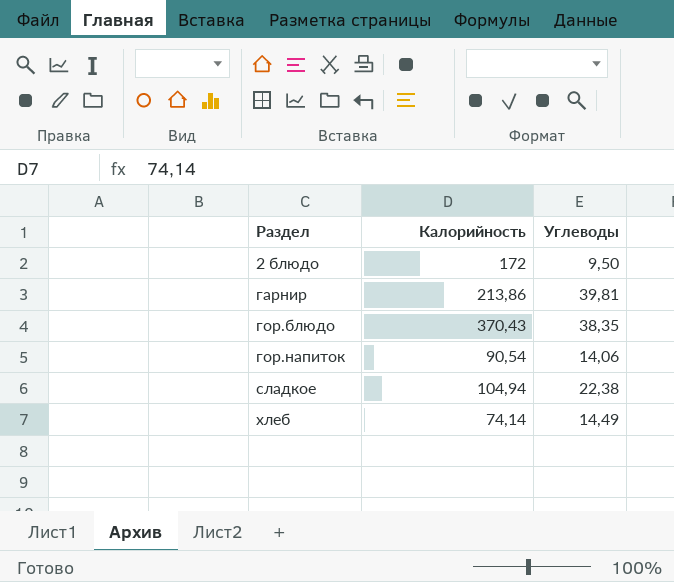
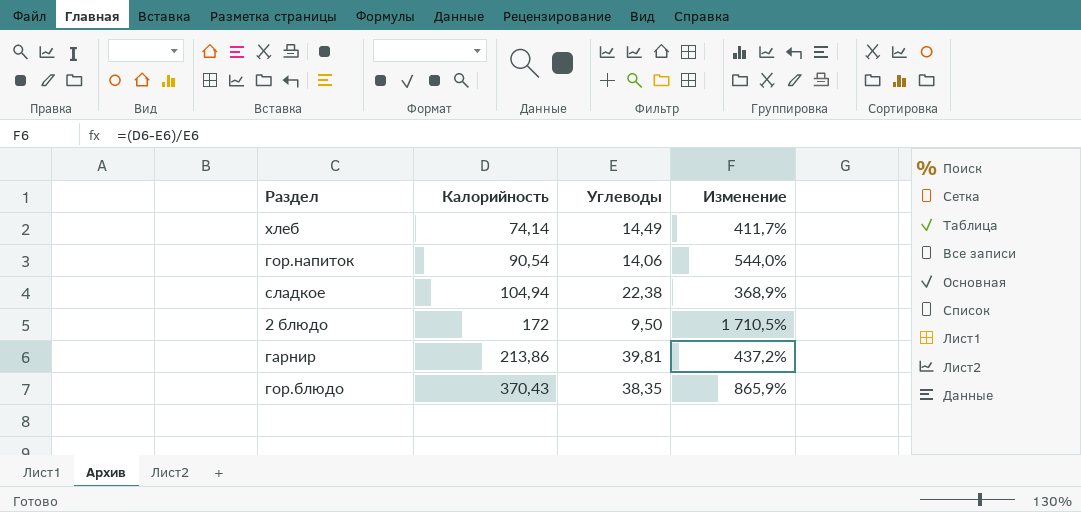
row order: Раздел ascending -> Калорийность ascending
column Изменение | formula: none -> ([Калорийность] - [Углеводы]) / [Углеводы]

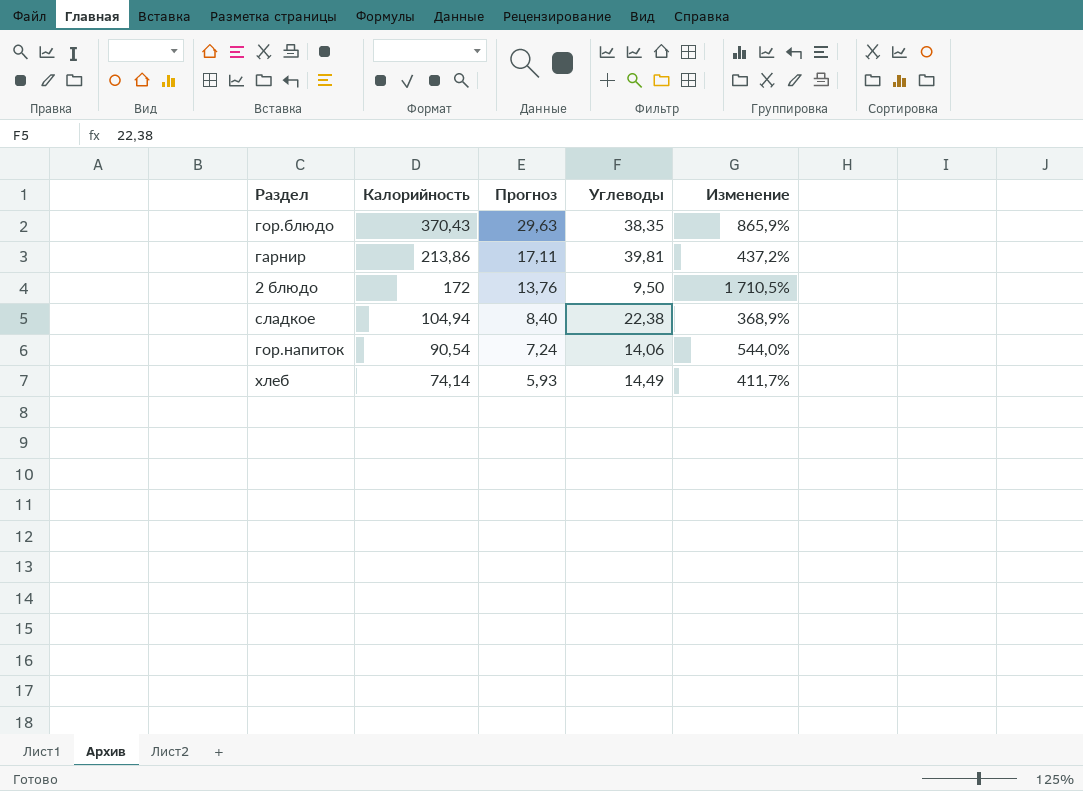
row order: Калорийность ascending -> Калорийность descending
column Прогноз | formula: none -> [Калорийность] * 0,08

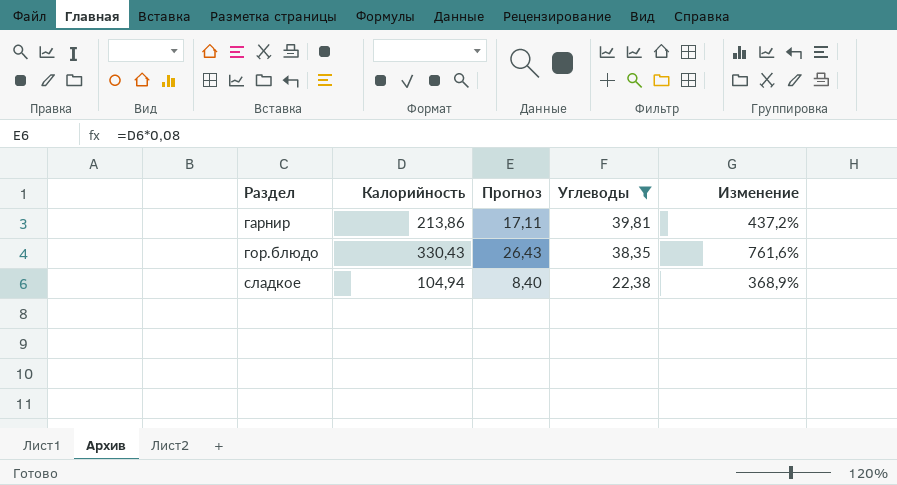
filter: none -> Углеводы >= 22,38
row order: Калорийность descending -> Раздел ascending
гор.блюдо | Калорийность: 370,43 -> 330,43
гор.блюдо | Прогноз: 29,63 -> 26,43
гор.блюдо | Изменение: 865,9% -> 761,6%

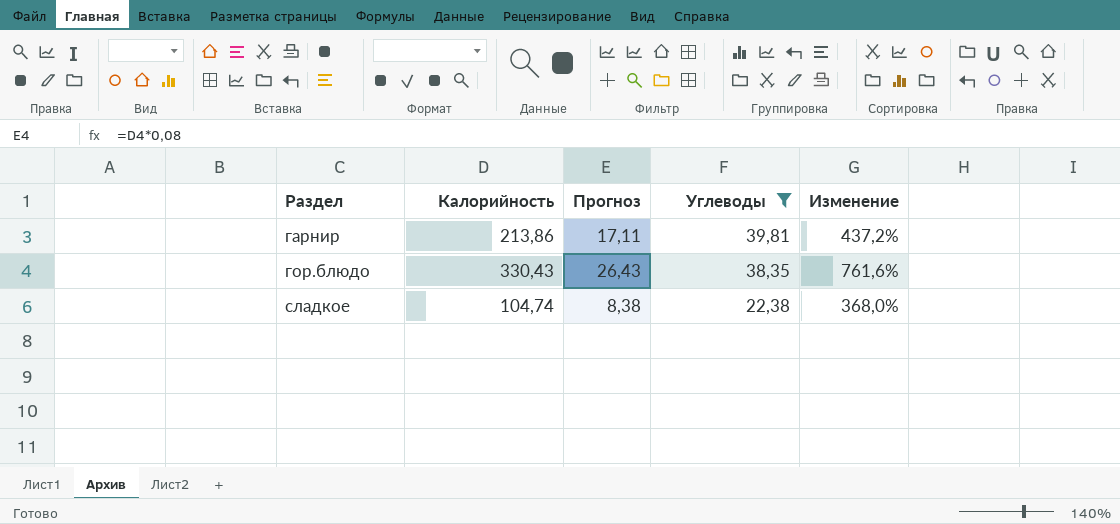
сладкое | Калорийность: 104,94 -> 104,74
сладкое | Прогноз: 8,40 -> 8,38
сладкое | Изменение: 368,9% -> 368,0%

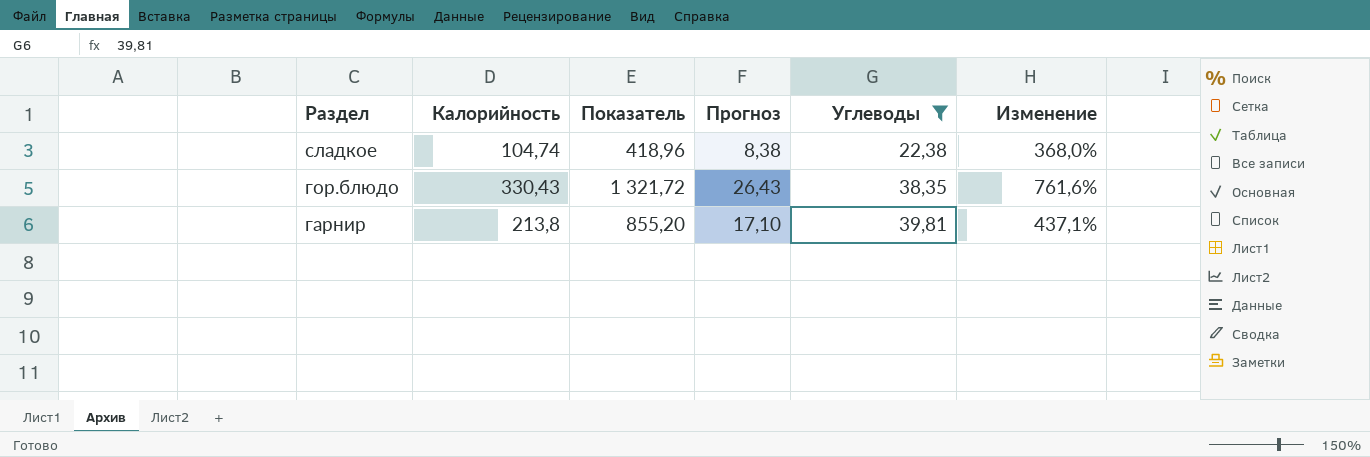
row order: Раздел ascending -> Раздел descending
column Показатель | formula: none -> [Калорийность] * 4
гарнир | Калорийность: 213,86 -> 213,8
гарнир | Прогноз: 17,11 -> 17,10
гарнир | Изменение: 437,2% -> 437,1%

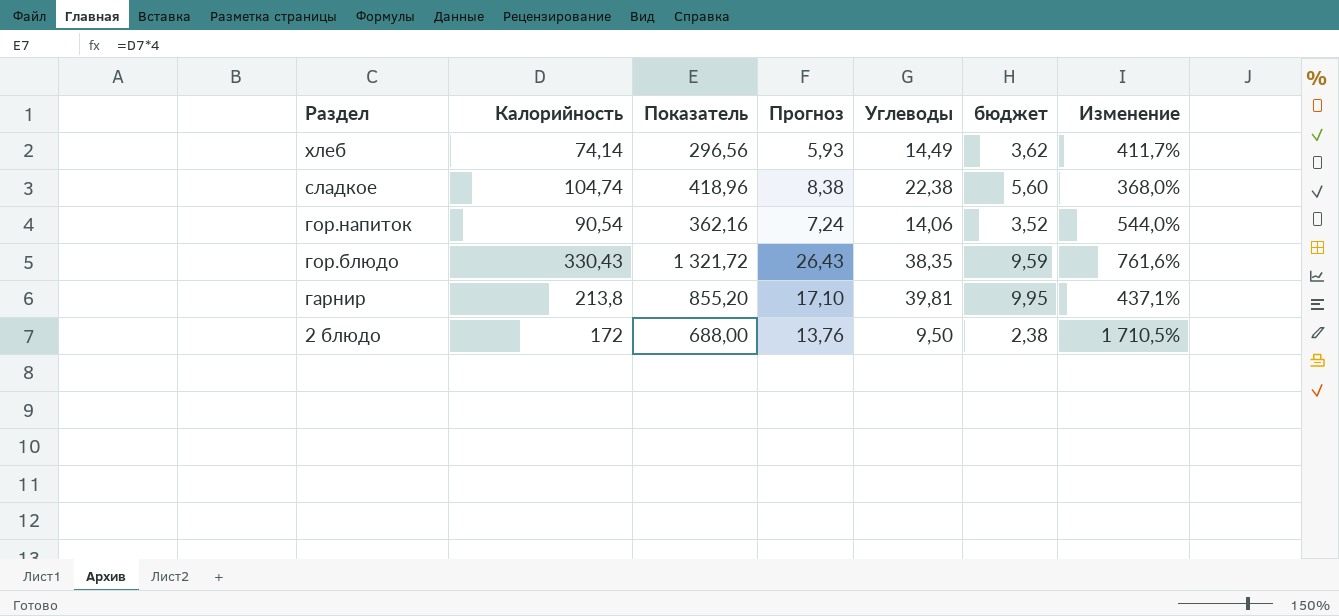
filter: Углеводы >= 22,38 -> none
column бюджет | formula: none -> [Углеводы] * 0,25

